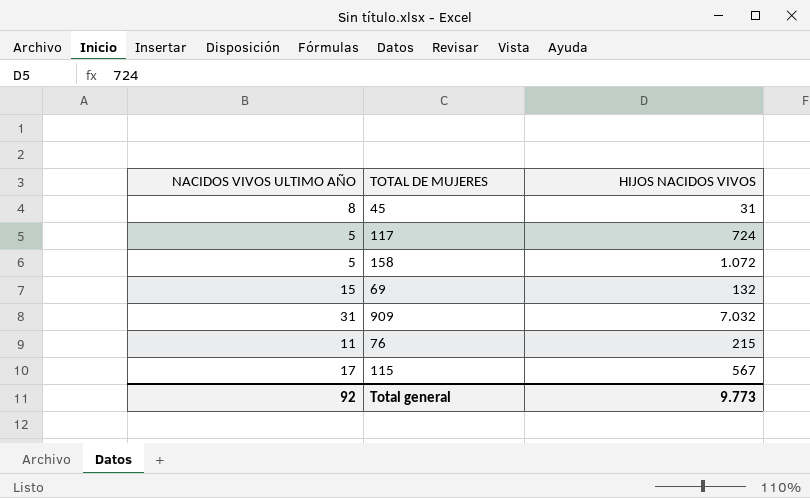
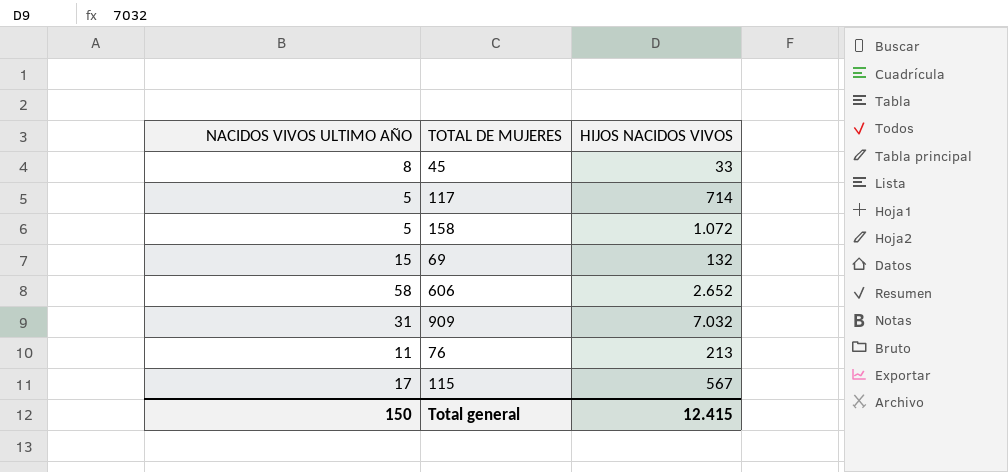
45 | HIJOS NACIDOS VIVOS: 31 -> 33
117 | HIJOS NACIDOS VIVOS: 724 -> 714
row 606: none -> 58 | 2.652
76 | HIJOS NACIDOS VIVOS: 215 -> 213
Total general | NACIDOS VIVOS ULTIMO AÑO: 92 -> 150
Total general | HIJOS NACIDOS VIVOS: 9.773 -> 12.415

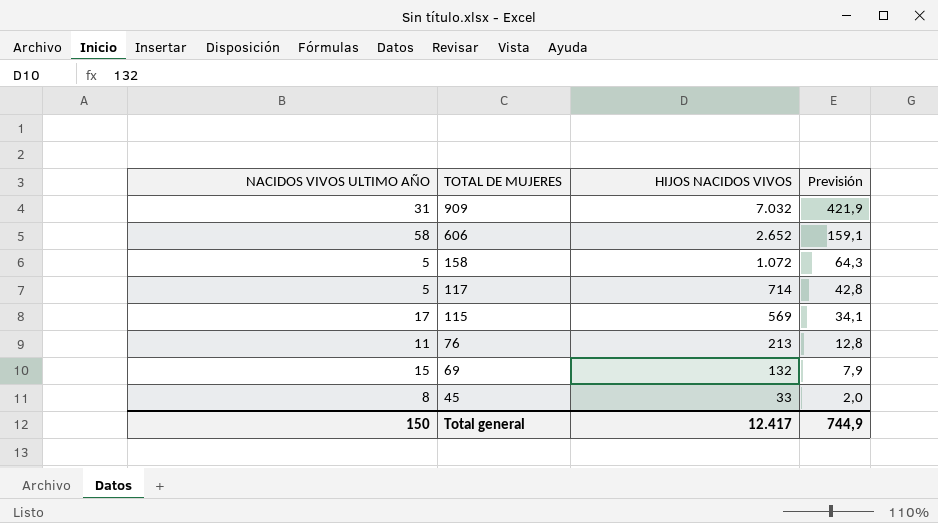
row order: none -> TOTAL DE MUJERES descending
column Previsión | formula: none -> [HIJOS NACIDOS VIVOS] * 0,06
115 | HIJOS NACIDOS VIVOS: 567 -> 569
Total general | HIJOS NACIDOS VIVOS: 12.415 -> 12.417

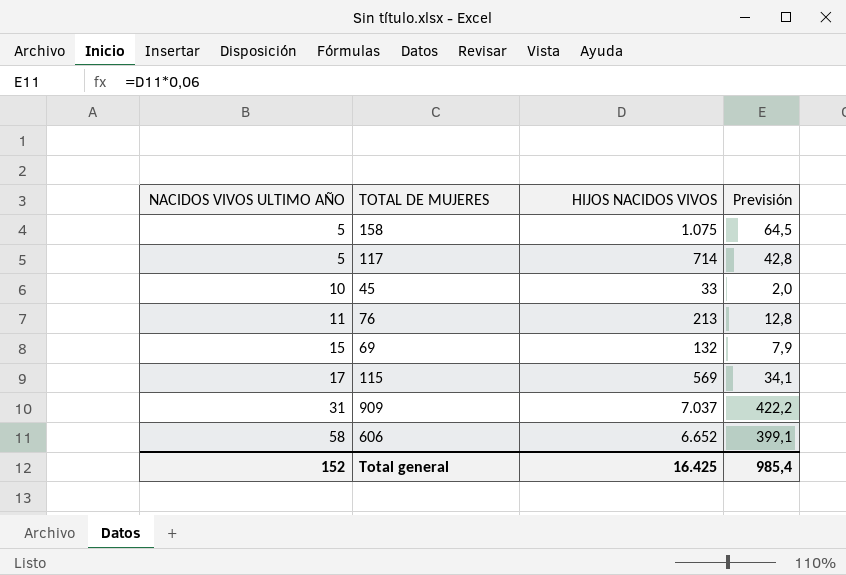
row order: TOTAL DE MUJERES descending -> NACIDOS VIVOS ULTIMO AÑO ascending
158 | HIJOS NACIDOS VIVOS: 1.072 -> 1.075
158 | Previsión: 64,3 -> 64,5
45 | NACIDOS VIVOS ULTIMO AÑO: 8 -> 10
909 | HIJOS NACIDOS VIVOS: 7.032 -> 7.037
909 | Previsión: 421,9 -> 422,2
606 | HIJOS NACIDOS VIVOS: 2.652 -> 6.652
606 | Previsión: 159,1 -> 399,1
Total general | NACIDOS VIVOS ULTIMO AÑO: 150 -> 152
Total general | HIJOS NACIDOS VIVOS: 12.417 -> 16.425
Total general | Previsión: 744,9 -> 985,4

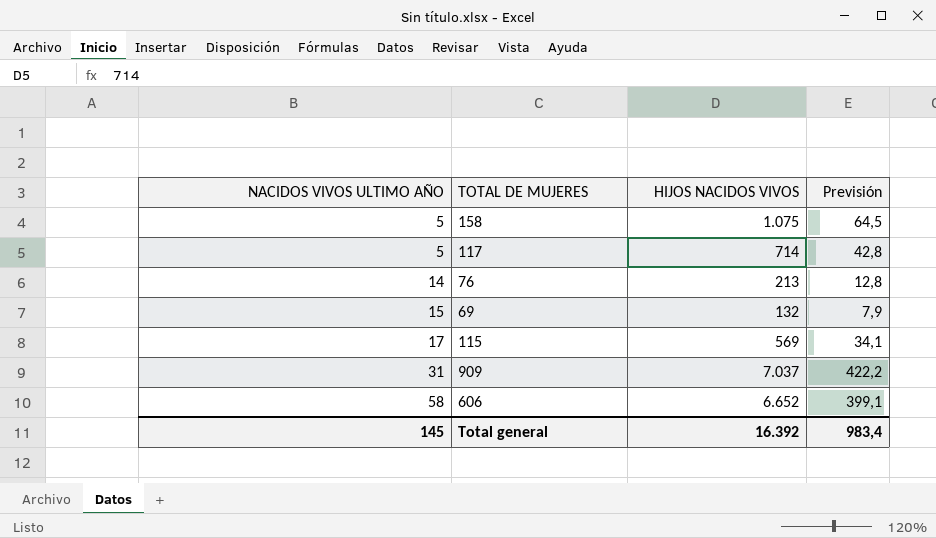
row 45: 10 | 33 | 2,0 -> none
76 | NACIDOS VIVOS ULTIMO AÑO: 11 -> 14
Total general | NACIDOS VIVOS ULTIMO AÑO: 152 -> 145
Total general | HIJOS NACIDOS VIVOS: 16.425 -> 16.392
Total general | Previsión: 985,4 -> 983,4

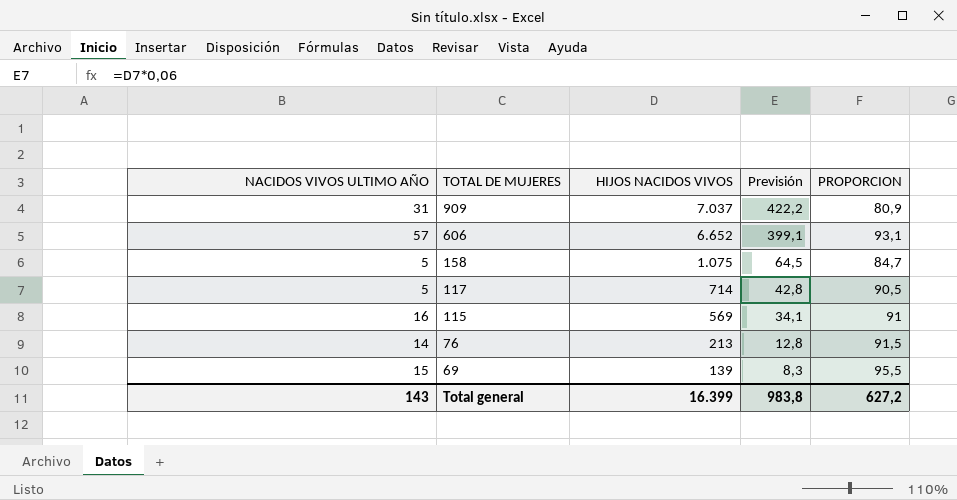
row order: NACIDOS VIVOS ULTIMO AÑO ascending -> TOTAL DE MUJERES descending
column PROPORCION | position: none -> 5
606 | NACIDOS VIVOS ULTIMO AÑO: 58 -> 57
115 | NACIDOS VIVOS ULTIMO AÑO: 17 -> 16
69 | HIJOS NACIDOS VIVOS: 132 -> 139
69 | Previsión: 7,9 -> 8,3
Total general | NACIDOS VIVOS ULTIMO AÑO: 145 -> 143
Total general | HIJOS NACIDOS VIVOS: 16.392 -> 16.399
Total general | Previsión: 983,4 -> 983,8

